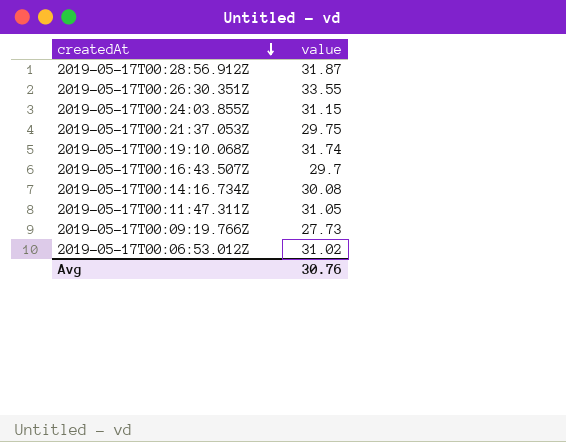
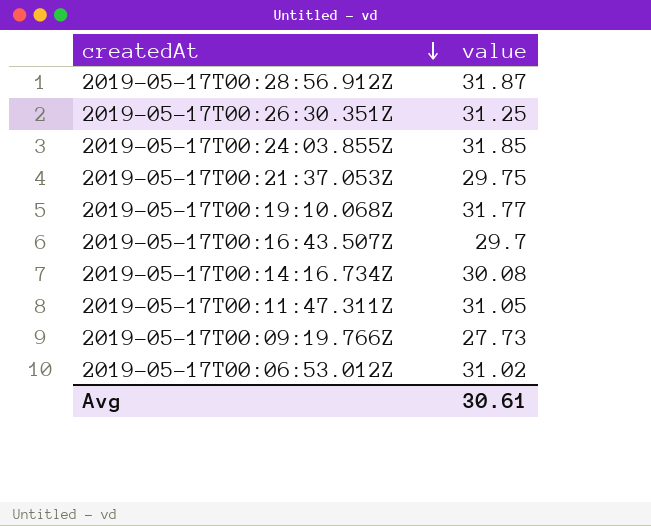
2019-05-17T00:26:30.351Z | value: 33.55 -> 31.25
2019-05-17T00:24:03.855Z | value: 31.15 -> 31.85
2019-05-17T00:19:10.068Z | value: 31.74 -> 31.77
Avg | value: 30.76 -> 30.61

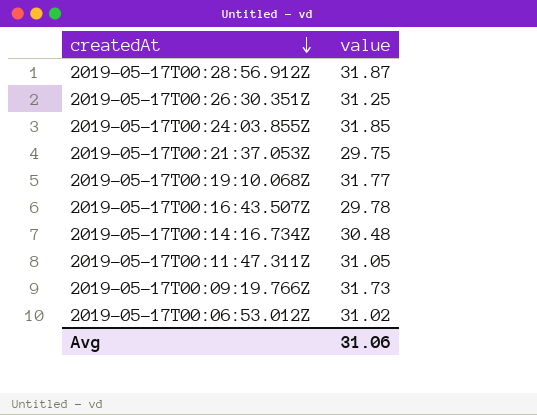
2019-05-17T00:16:43.507Z | value: 29.7 -> 29.78
2019-05-17T00:14:16.734Z | value: 30.08 -> 30.48
2019-05-17T00:09:19.766Z | value: 27.73 -> 31.73
Avg | value: 30.61 -> 31.06

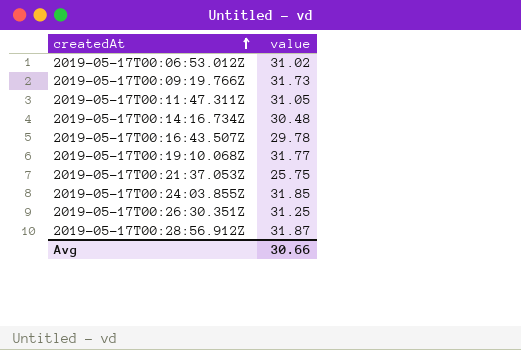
row order: createdAt descending -> createdAt ascending
2019-05-17T00:21:37.053Z | value: 29.75 -> 25.75
Avg | value: 31.06 -> 30.66

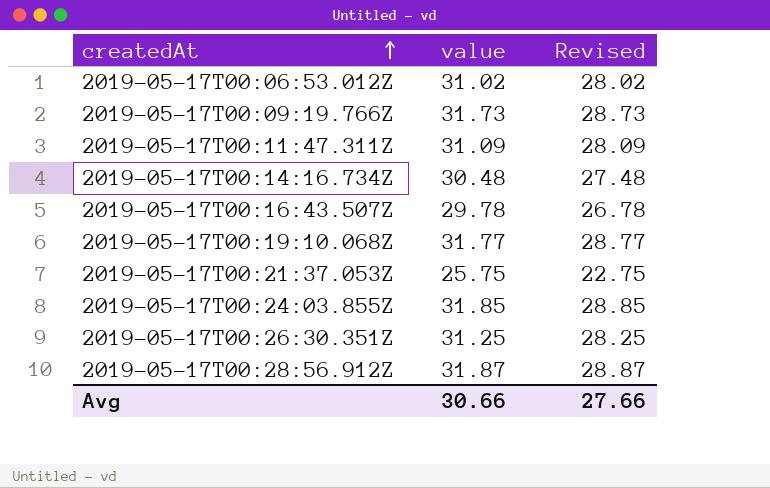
column Revised | formula: none -> [value] - 3
2019-05-17T00:11:47.311Z | value: 31.05 -> 31.09

